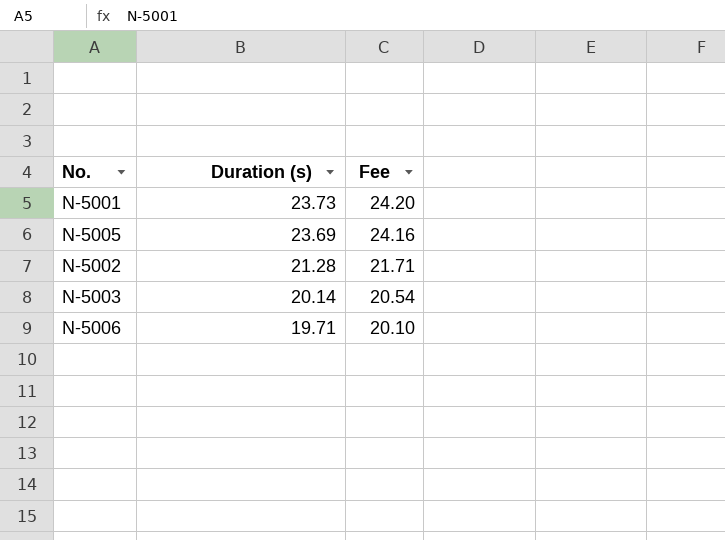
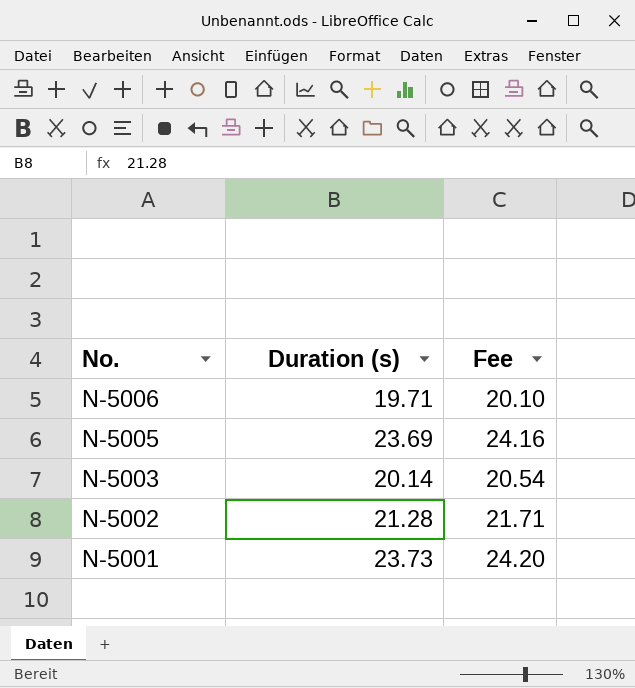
row order: Duration (s) descending -> No. descending

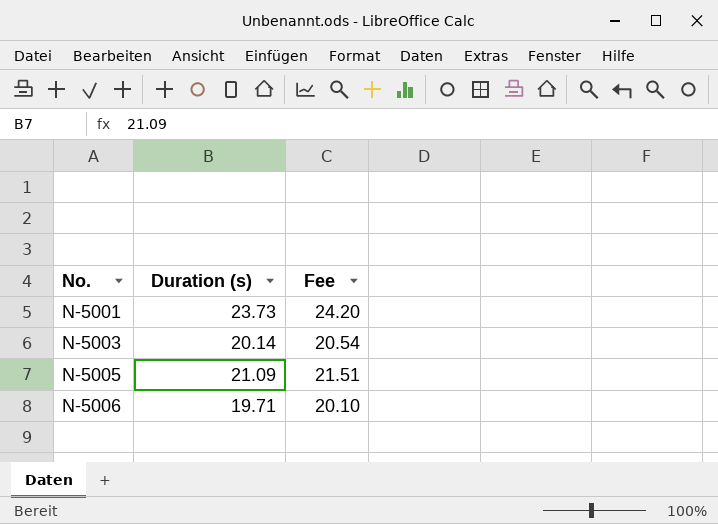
row order: No. descending -> No. ascending
row N-5002: 21.28 | 21.71 -> none
N-5005 | Duration (s): 23.69 -> 21.09
N-5005 | Fee: 24.16 -> 21.51

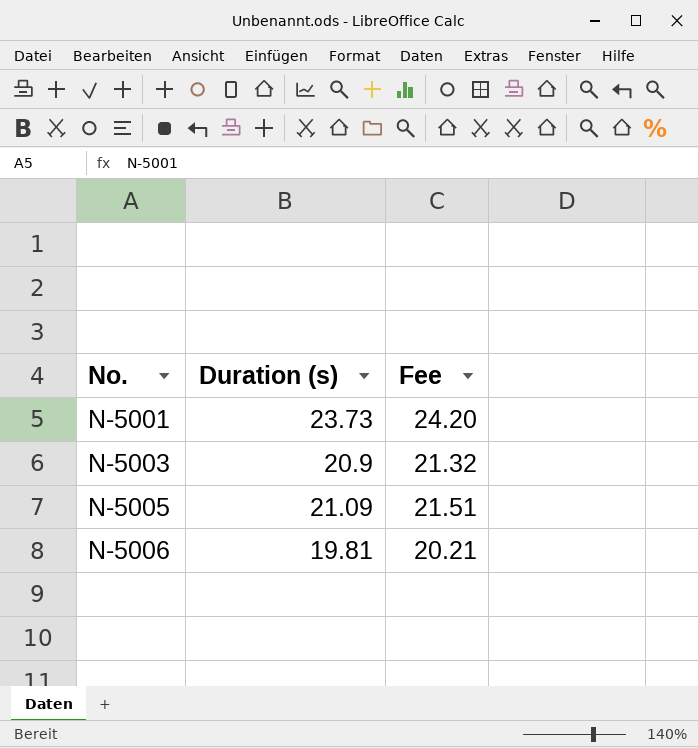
N-5003 | Duration (s): 20.14 -> 20.9
N-5003 | Fee: 20.54 -> 21.32
N-5006 | Duration (s): 19.71 -> 19.81
N-5006 | Fee: 20.10 -> 20.21

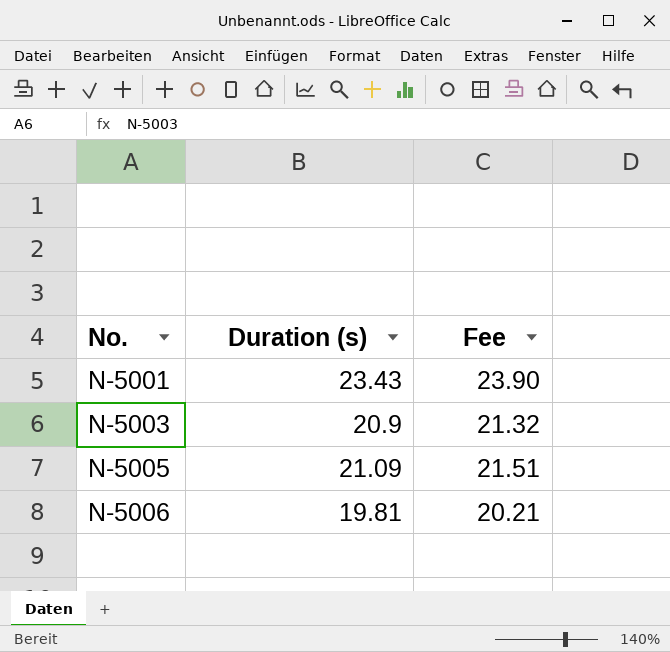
N-5001 | Duration (s): 23.73 -> 23.43
N-5001 | Fee: 24.20 -> 23.90

